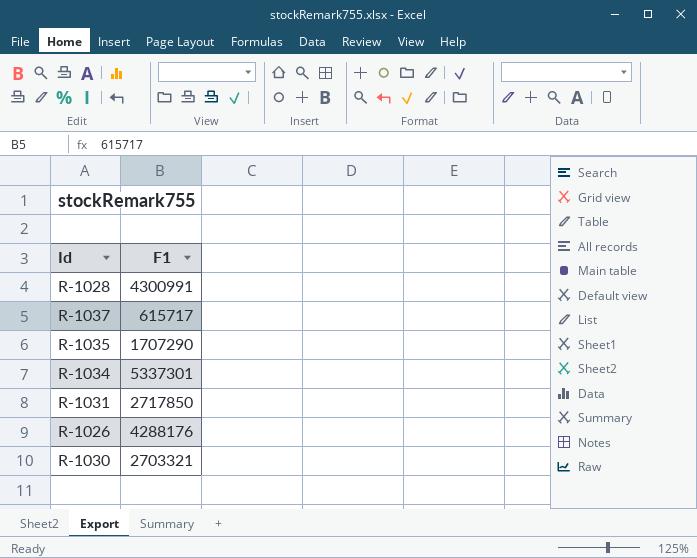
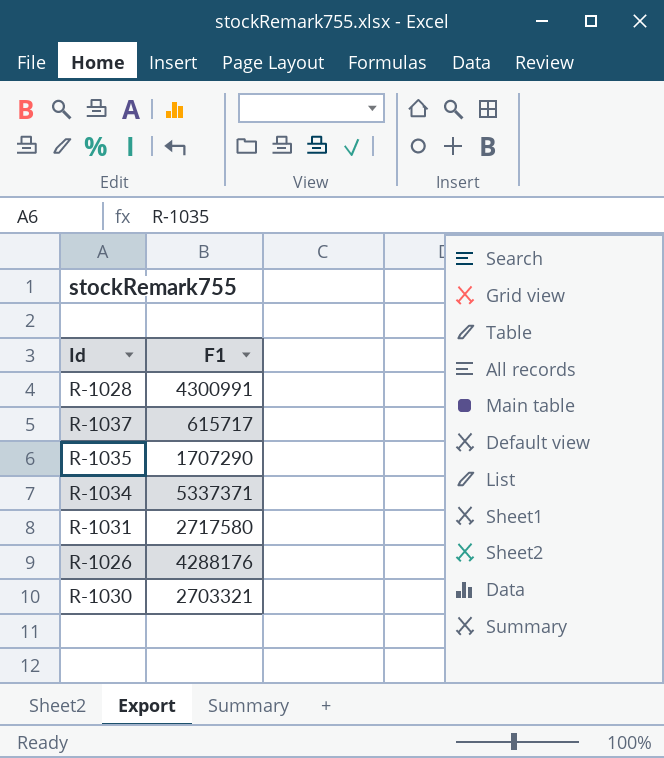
R-1034 | F1: 5337301 -> 5337371
R-1031 | F1: 2717850 -> 2717580

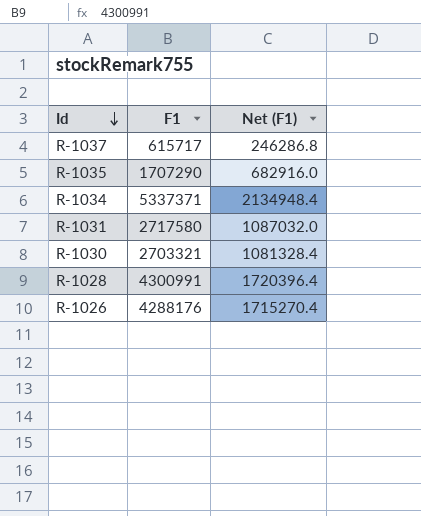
row order: none -> Id descending
column Net (F1) | formula: none -> [F1] * 0.4

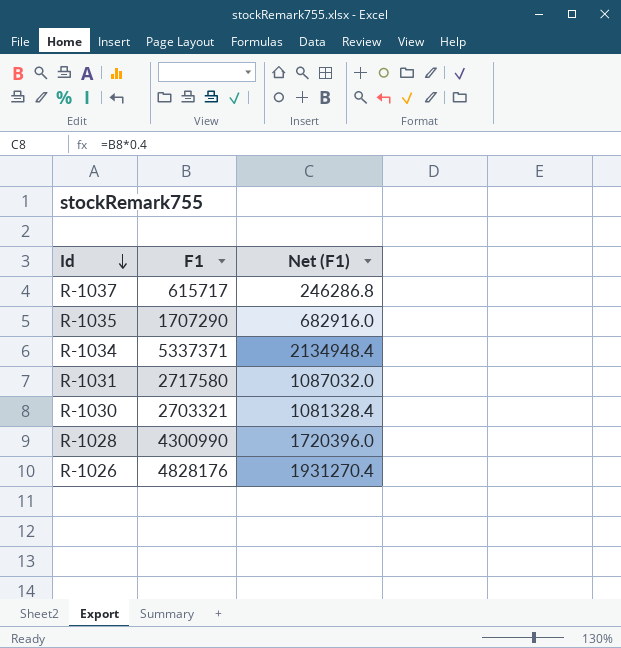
R-1028 | F1: 4300991 -> 4300990
R-1028 | Net (F1): 1720396.4 -> 1720396.0
R-1026 | F1: 4288176 -> 4828176
R-1026 | Net (F1): 1715270.4 -> 1931270.4

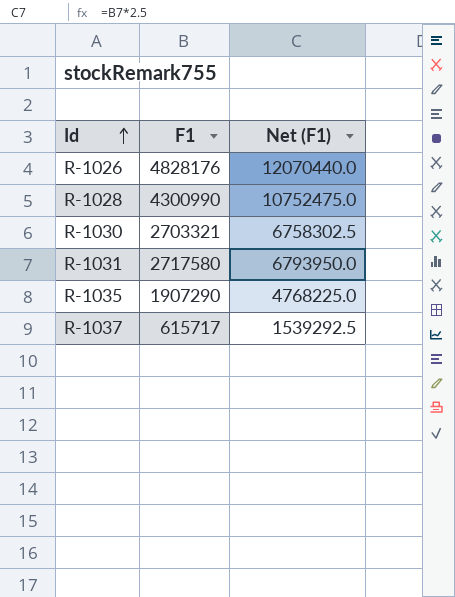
row order: Id descending -> Id ascending
column Net (F1) | formula: [F1] * 0.4 -> [F1] * 2.5
row R-1034: 5337371 | 2134948.4 -> none
R-1035 | F1: 1707290 -> 1907290

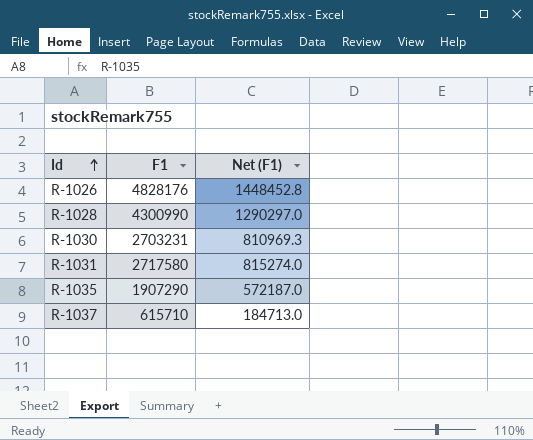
column Net (F1) | formula: [F1] * 2.5 -> [F1] * 0.3
R-1030 | F1: 2703321 -> 2703231
R-1037 | F1: 615717 -> 615710

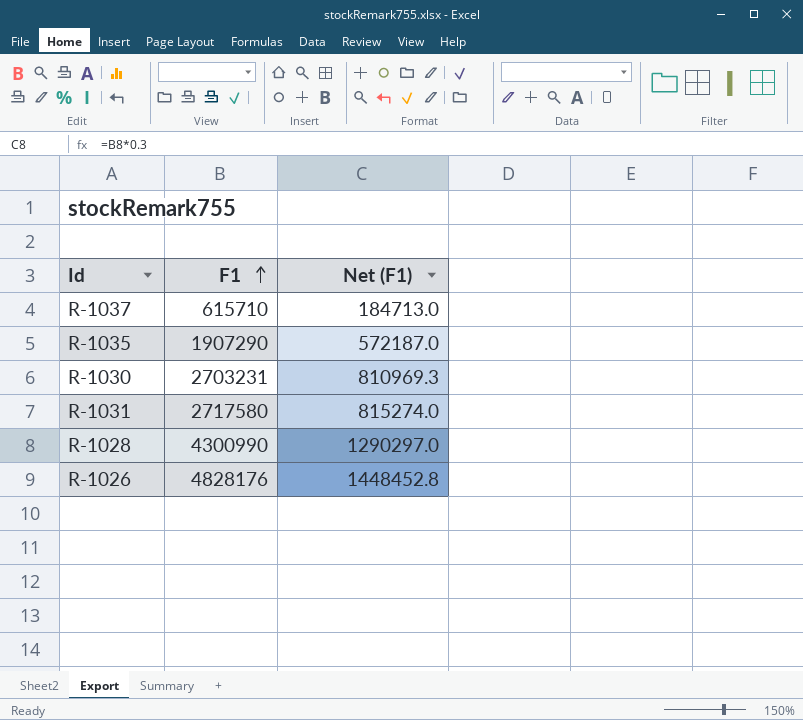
row order: Id ascending -> F1 ascending

